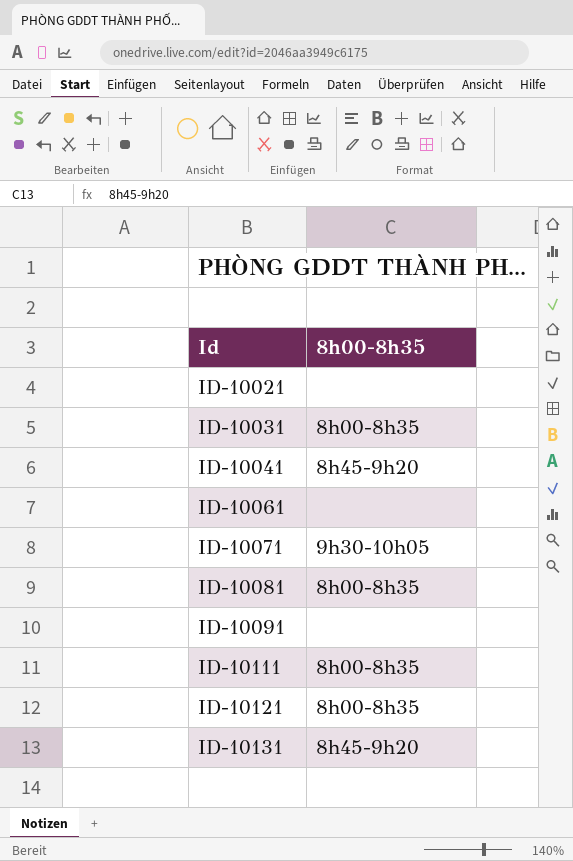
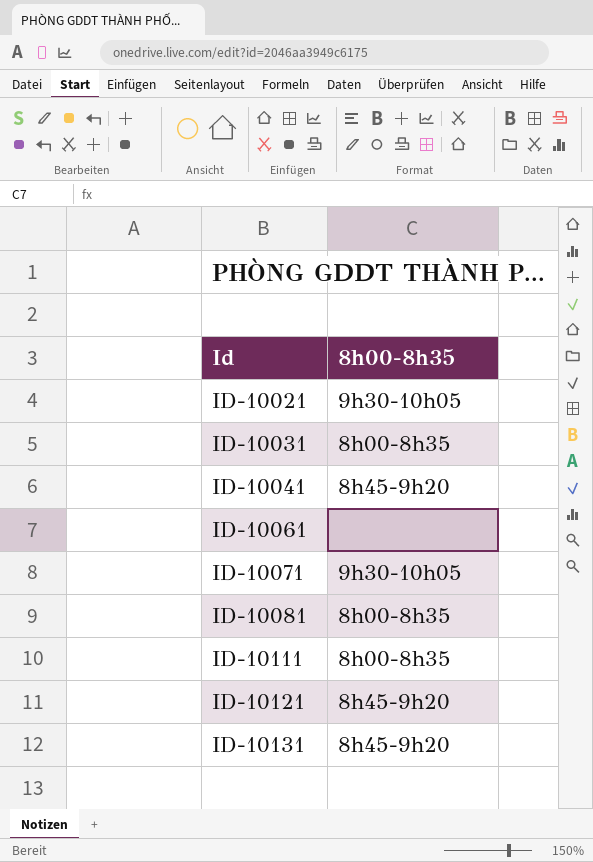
row ID-10091: none -> none
ID-10021 | 8h00-8h35: none -> 9h30-10h05
ID-10121 | 8h00-8h35: 8h00-8h35 -> 8h45-9h20

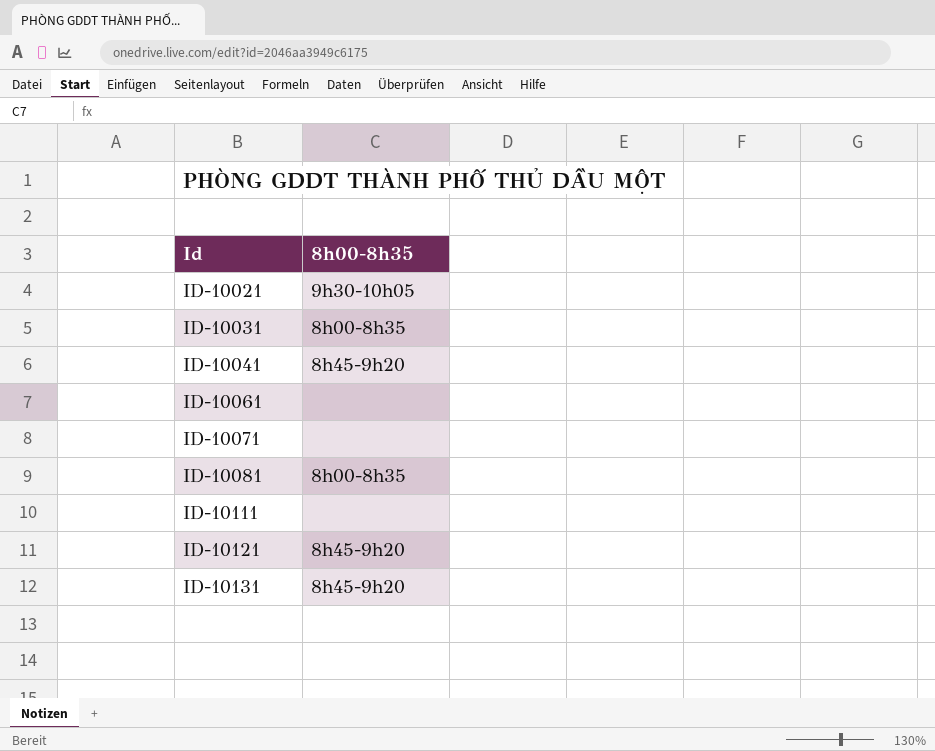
ID-10071 | 8h00-8h35: 9h30-10h05 -> none
ID-10111 | 8h00-8h35: 8h00-8h35 -> none

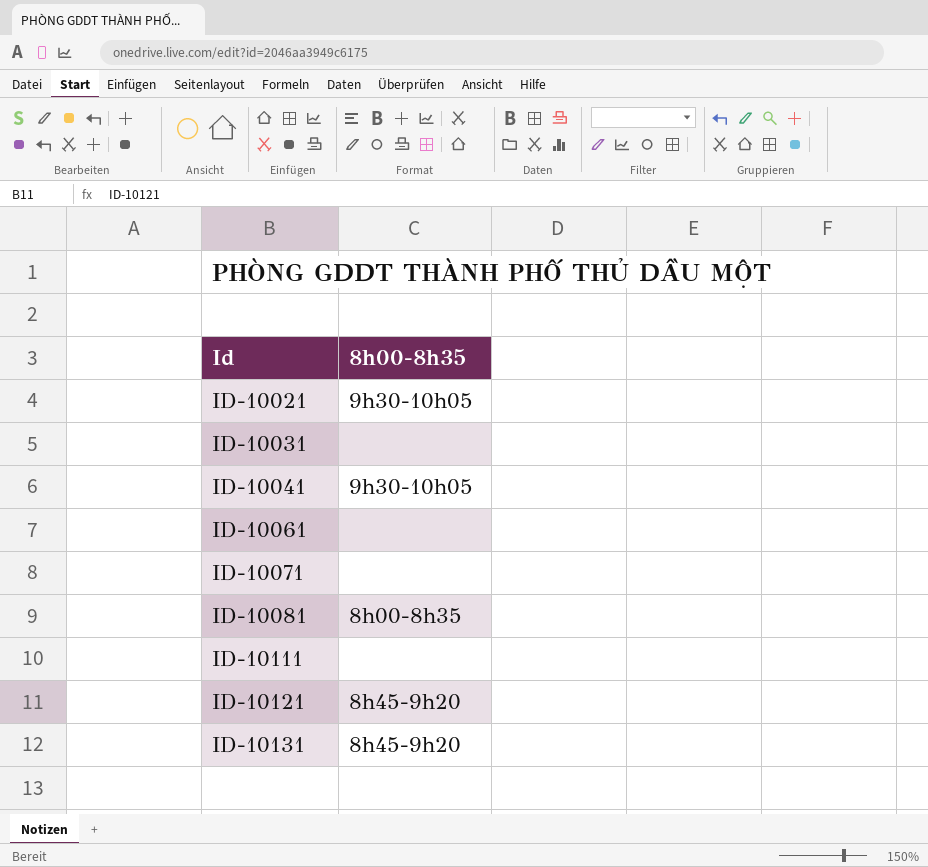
ID-10031 | 8h00-8h35: 8h00-8h35 -> none
ID-10041 | 8h00-8h35: 8h45-9h20 -> 9h30-10h05

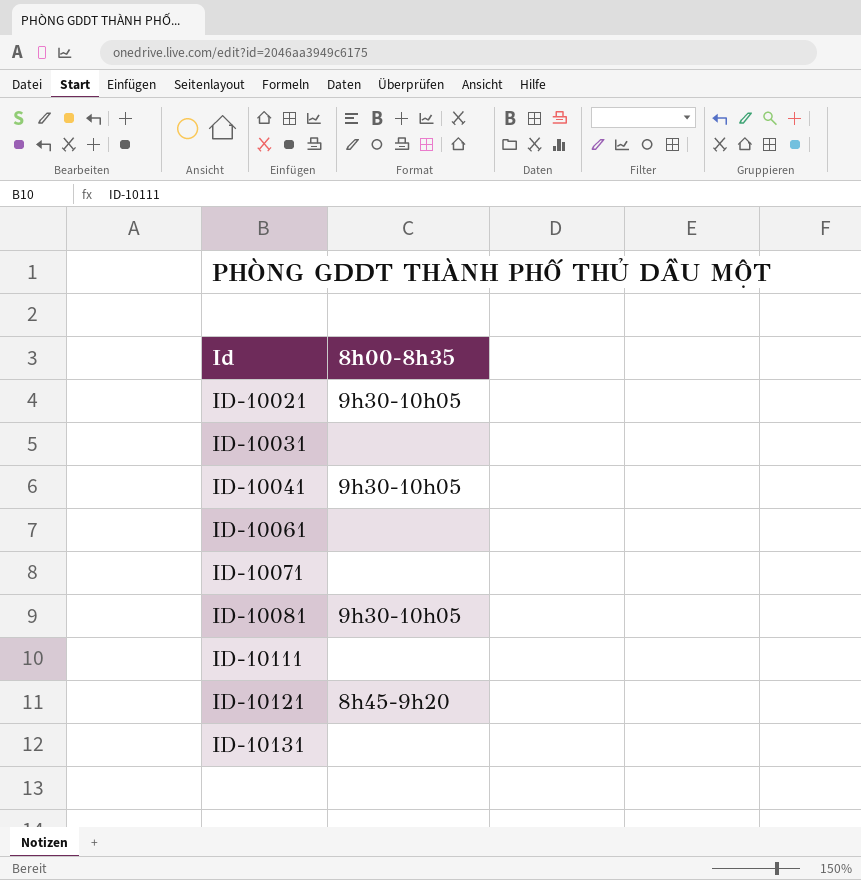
ID-10081 | 8h00-8h35: 8h00-8h35 -> 9h30-10h05
ID-10131 | 8h00-8h35: 8h45-9h20 -> none

